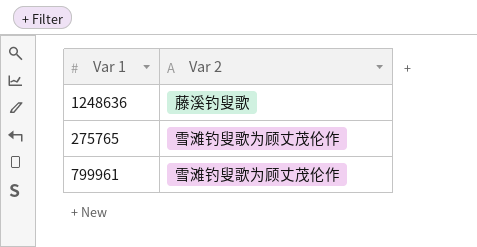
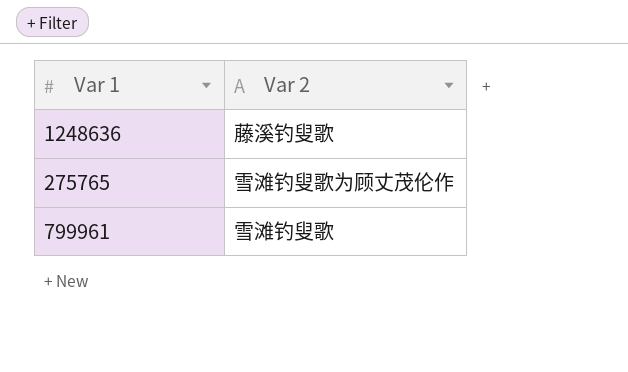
799961 | Var 2: 雪滩钓叟歌为顾丈茂伦作 -> 雪滩钓叟歌

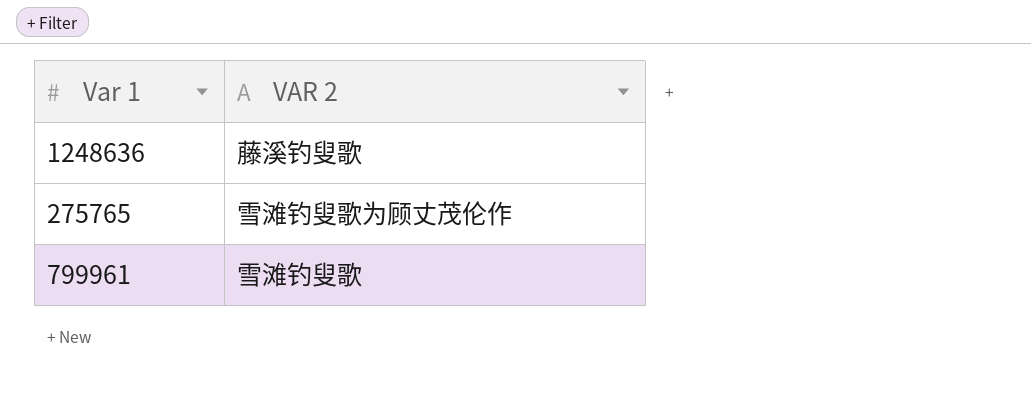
column name: Var 2 -> VAR 2

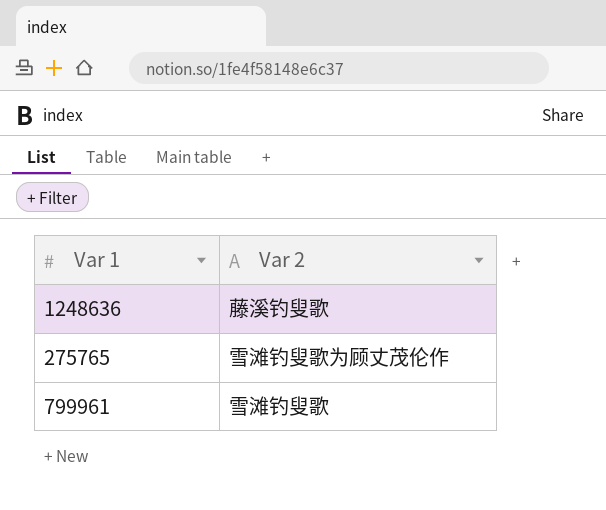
column name: VAR 2 -> Var 2

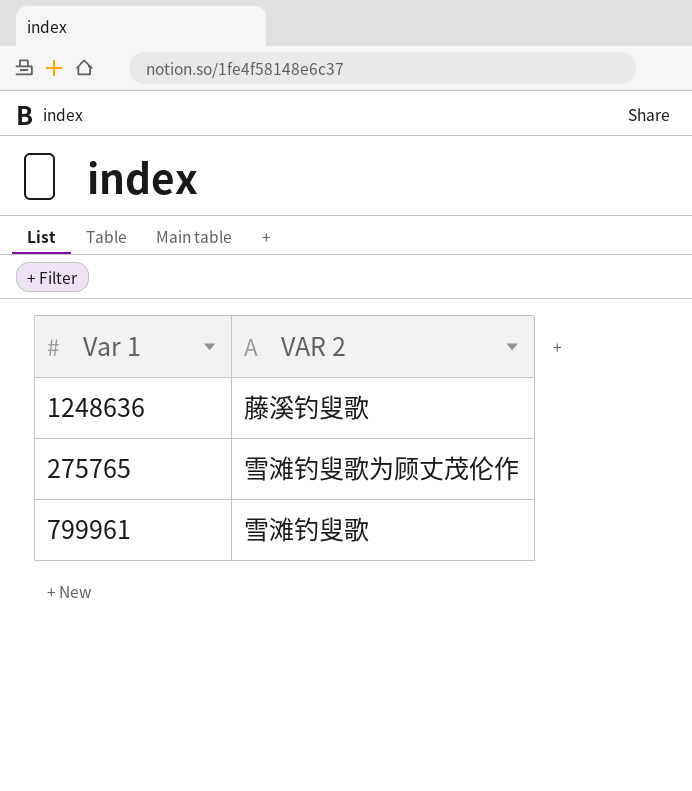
column name: Var 2 -> VAR 2

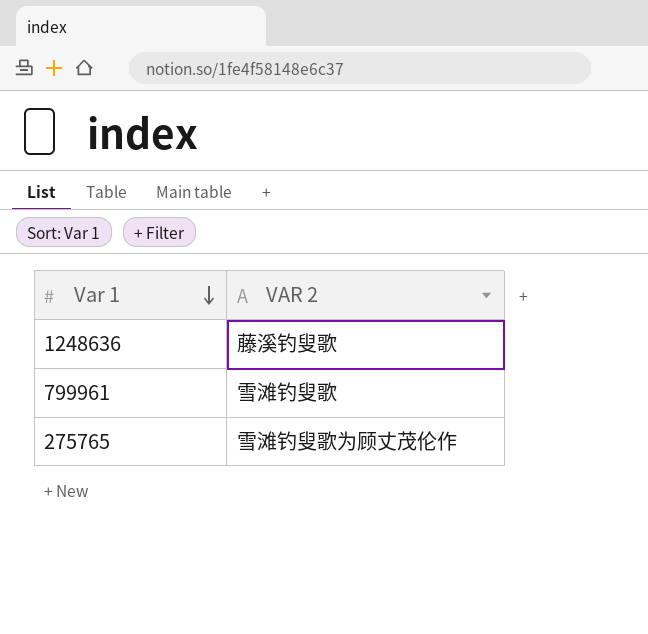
row order: none -> Var 1 descending

